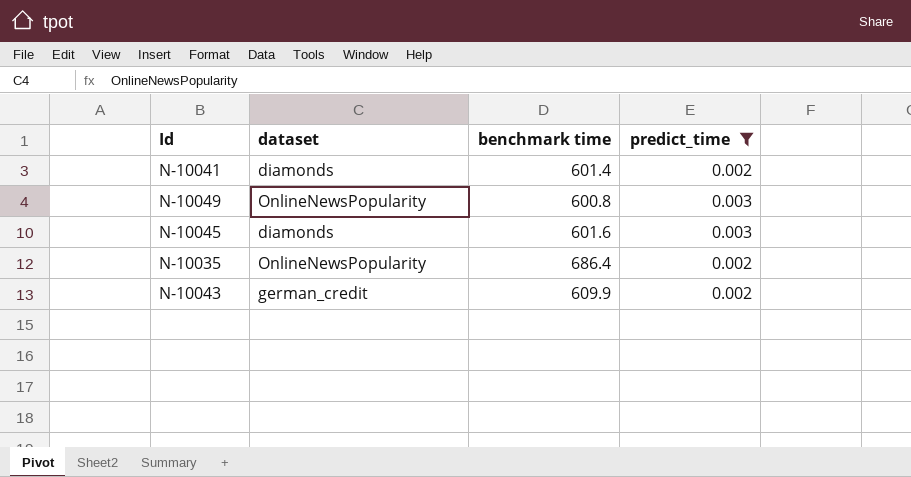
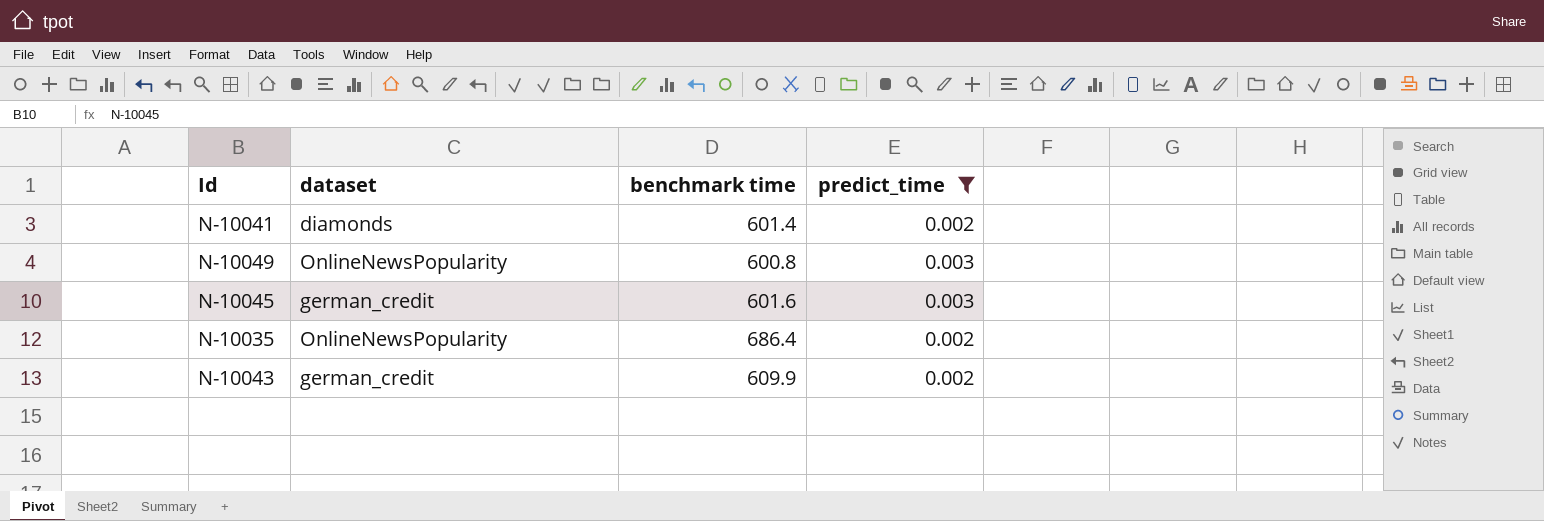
N-10045 | dataset: diamonds -> german_credit

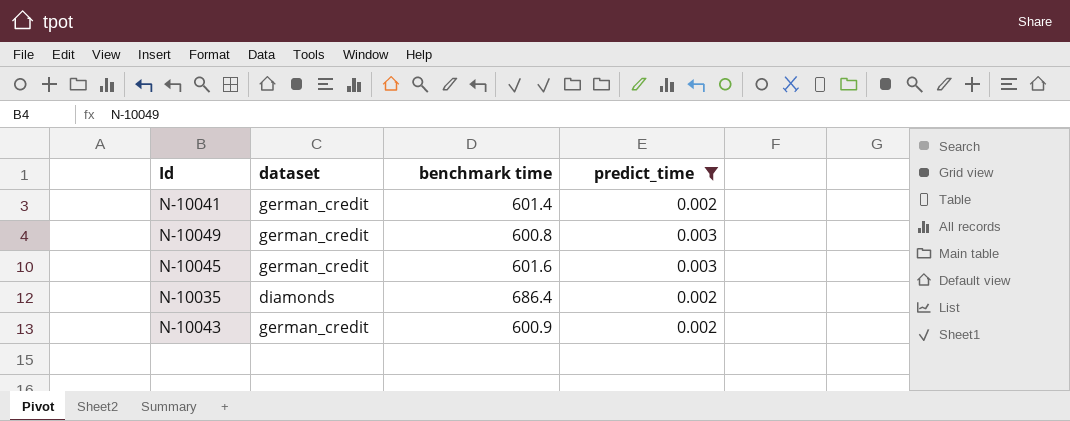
N-10041 | dataset: diamonds -> german_credit
N-10049 | dataset: OnlineNewsPopularity -> german_credit
N-10035 | dataset: OnlineNewsPopularity -> diamonds
N-10043 | benchmark time: 609.9 -> 600.9

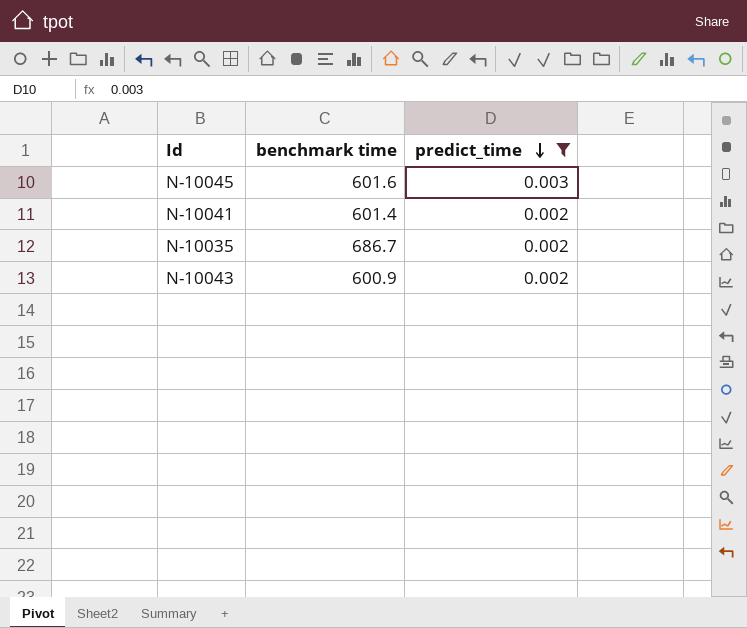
row order: none -> predict_time descending
column dataset | position: 2 -> none
row N-10049: german_credit | 600.8 | 0.003 -> none
N-10035 | benchmark time: 686.4 -> 686.7

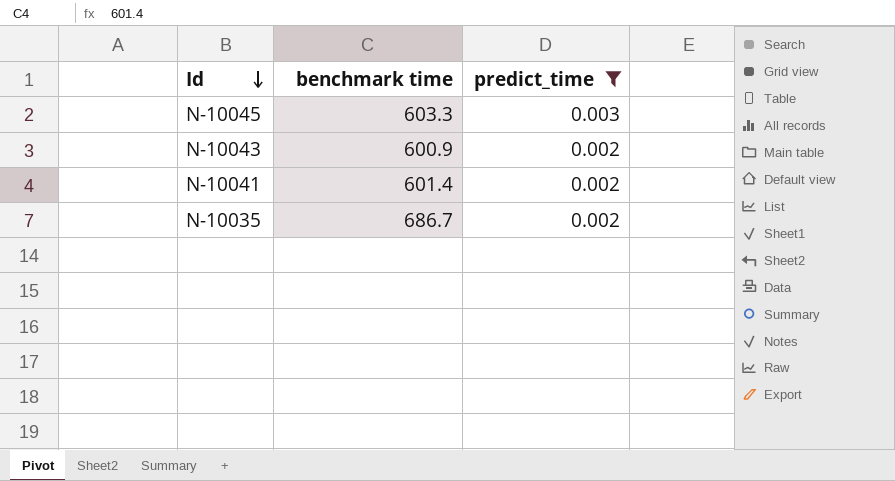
row order: predict_time descending -> Id descending
N-10045 | benchmark time: 601.6 -> 603.3

